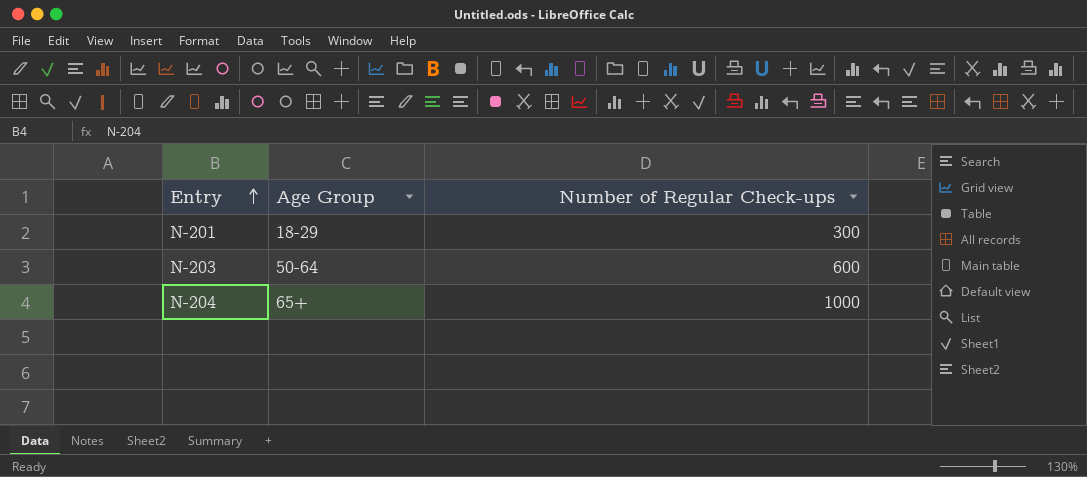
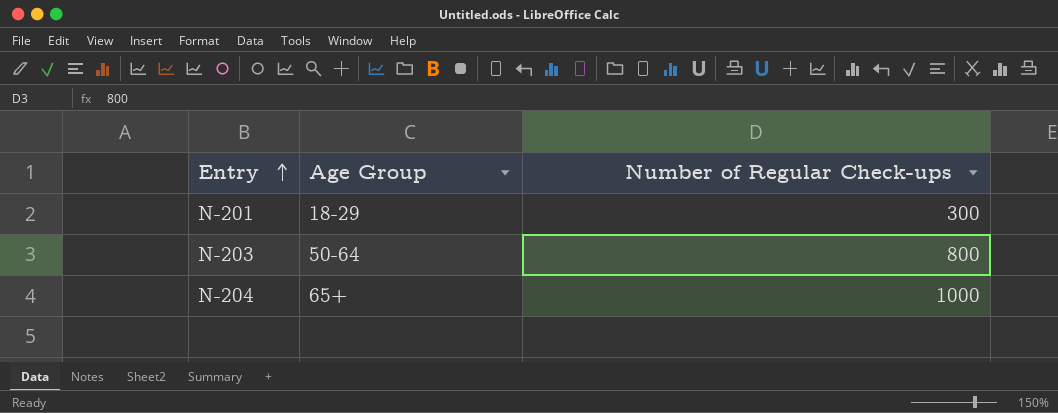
N-203 | Number of Regular Check-ups: 600 -> 800

